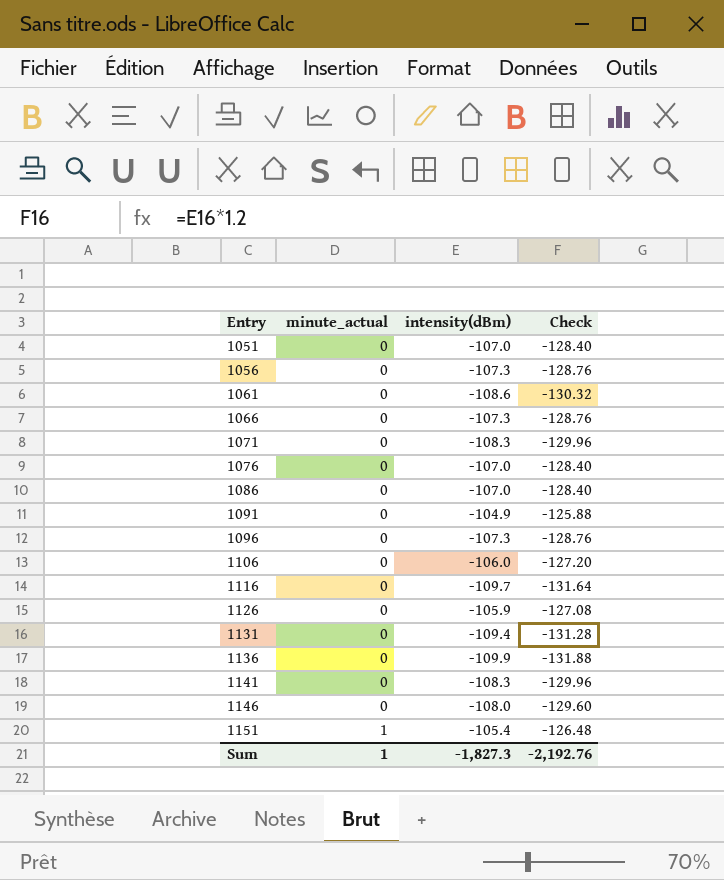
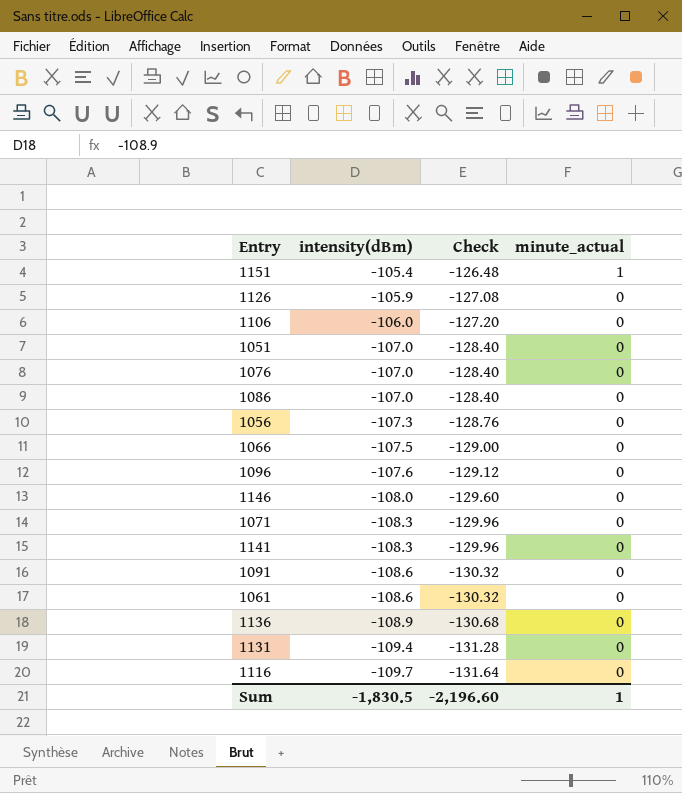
row order: Entry ascending -> intensity(dBm) descending
column minute_actual | position: 2 -> 4
1066 | intensity(dBm): -107.3 -> -107.5
1066 | Check: -128.76 -> -129.00
1096 | intensity(dBm): -107.3 -> -107.6
1096 | Check: -128.76 -> -129.12
1091 | intensity(dBm): -104.9 -> -108.6
1091 | Check: -125.88 -> -130.32
1136 | intensity(dBm): -109.9 -> -108.9
1136 | Check: -131.88 -> -130.68
Sum | intensity(dBm): -1,827.3 -> -1,830.5
Sum | Check: -2,192.76 -> -2,196.60

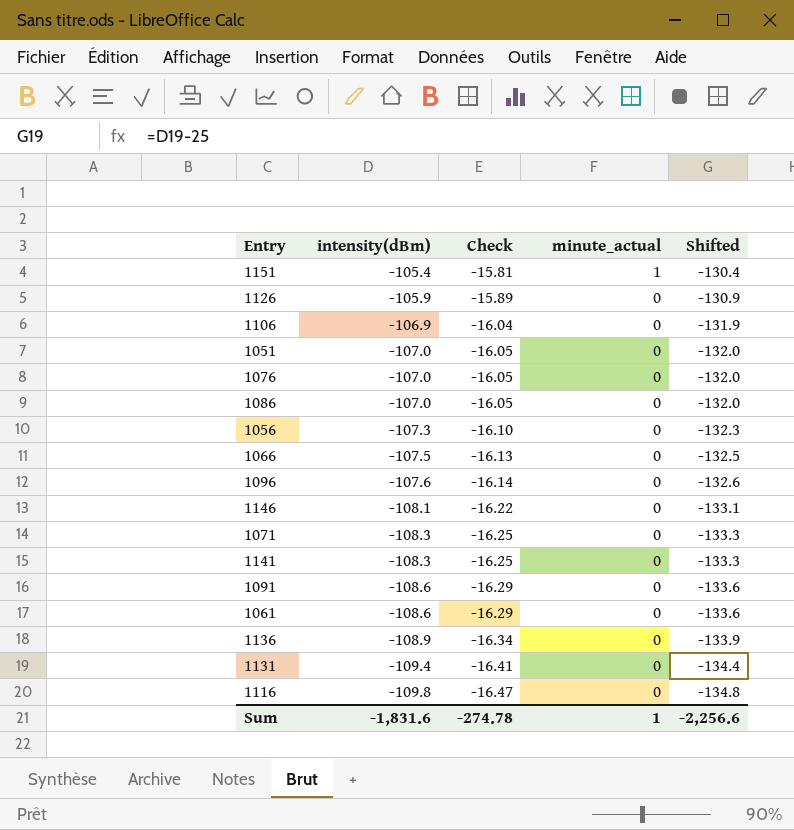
column Check | formula: [intensity(dBm)] * 1.2 -> [intensity(dBm)] * 0.15
column Shifted | formula: none -> [intensity(dBm)] - 25
1106 | intensity(dBm): -106.0 -> -106.9
1146 | intensity(dBm): -108.0 -> -108.1
1116 | intensity(dBm): -109.7 -> -109.8
Sum | intensity(dBm): -1,830.5 -> -1,831.6
Sum | Check: -2,196.60 -> -274.78

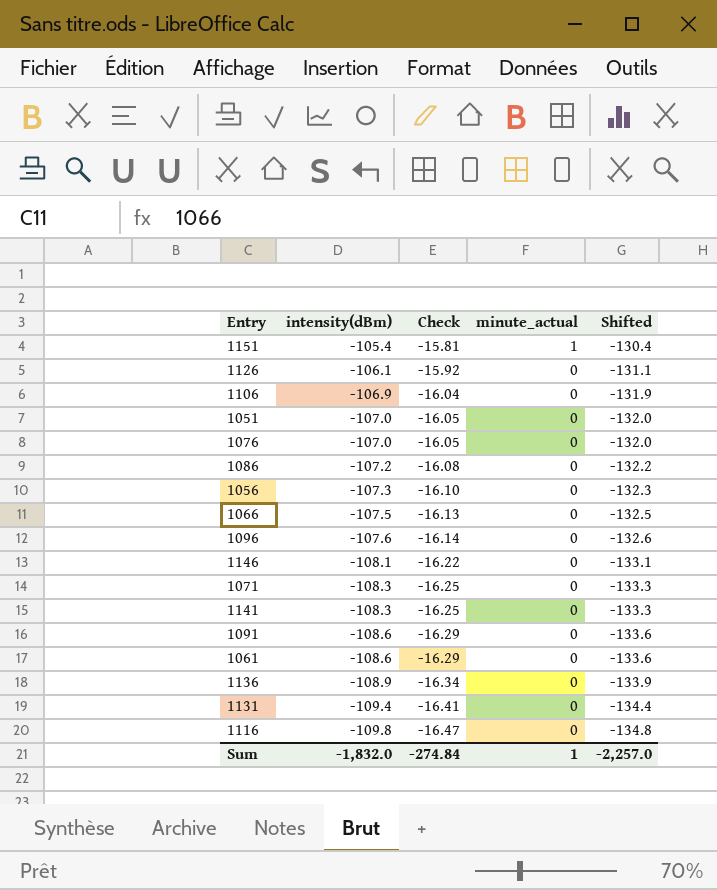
1126 | intensity(dBm): -105.9 -> -106.1
1126 | Check: -15.89 -> -15.92
1126 | Shifted: -130.9 -> -131.1
1086 | intensity(dBm): -107.0 -> -107.2
1086 | Check: -16.05 -> -16.08
1086 | Shifted: -132.0 -> -132.2
Sum | intensity(dBm): -1,831.6 -> -1,832.0
Sum | Check: -274.78 -> -274.84
Sum | Shifted: -2,256.6 -> -2,257.0

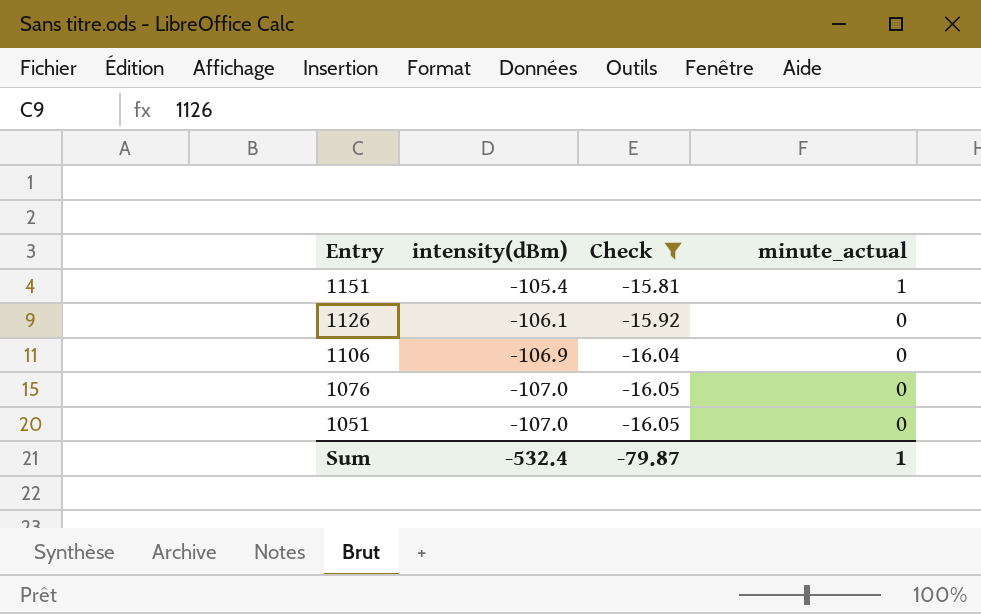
filter: none -> Check >= -16.05
row order: intensity(dBm) descending -> Entry descending
column Shifted | formula: [intensity(dBm)] - 25 -> none
Sum | intensity(dBm): -1,832.0 -> -532.4
Sum | Check: -274.84 -> -79.87

